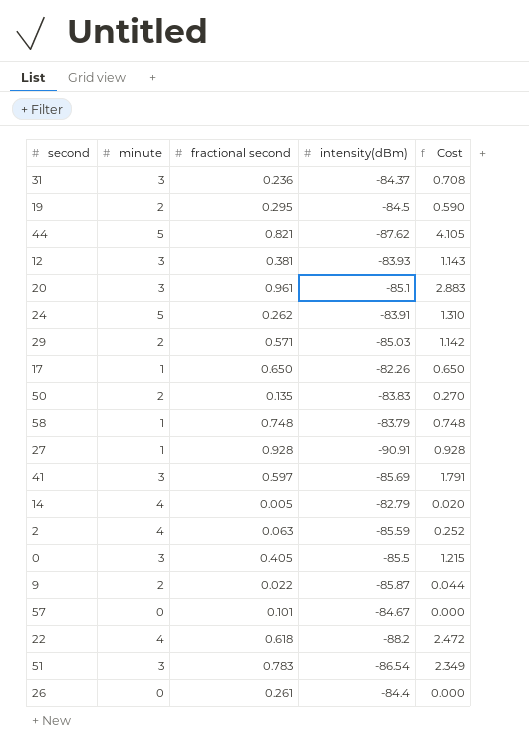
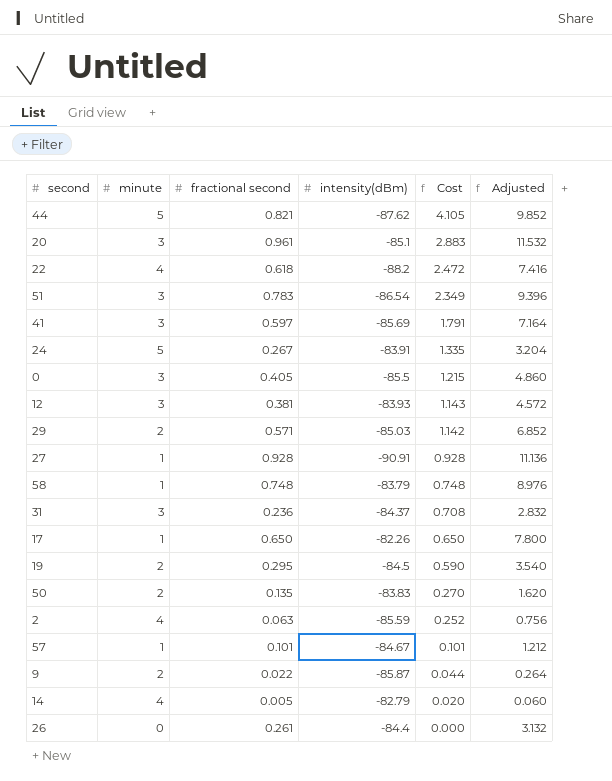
row order: none -> Cost descending
column Adjusted | formula: none -> [fractional second] * 12
24 | fractional second: 0.262 -> 0.267
24 | Cost: 1.310 -> 1.335
57 | minute: 0 -> 1
57 | Cost: 0.000 -> 0.101

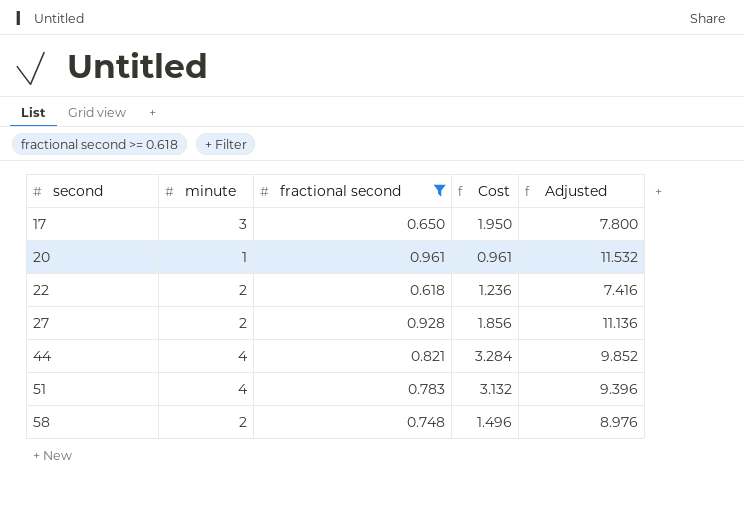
filter: none -> fractional second >= 0.618
row order: Cost descending -> second ascending
column intensity(dBm) | position: 4 -> none
17 | minute: 1 -> 3
17 | Cost: 0.650 -> 1.950
20 | minute: 3 -> 1
20 | Cost: 2.883 -> 0.961
22 | minute: 4 -> 2
22 | Cost: 2.472 -> 1.236
27 | minute: 1 -> 2
27 | Cost: 0.928 -> 1.856
44 | minute: 5 -> 4
44 | Cost: 4.105 -> 3.284
51 | minute: 3 -> 4
51 | Cost: 2.349 -> 3.132
58 | minute: 1 -> 2
58 | Cost: 0.748 -> 1.496

